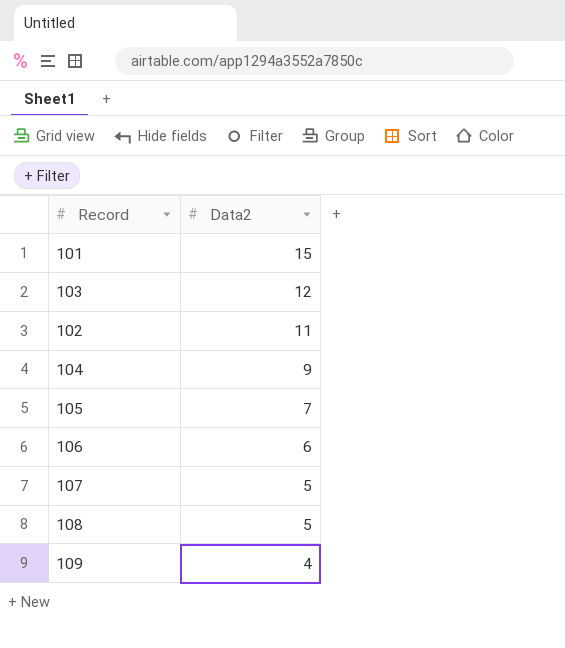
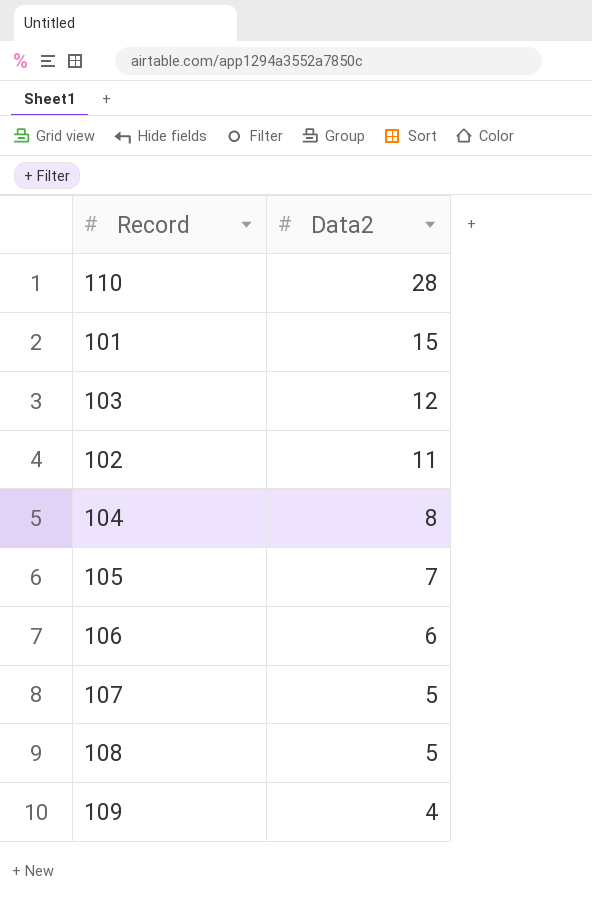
row 110: none -> 28
104 | Data2: 9 -> 8

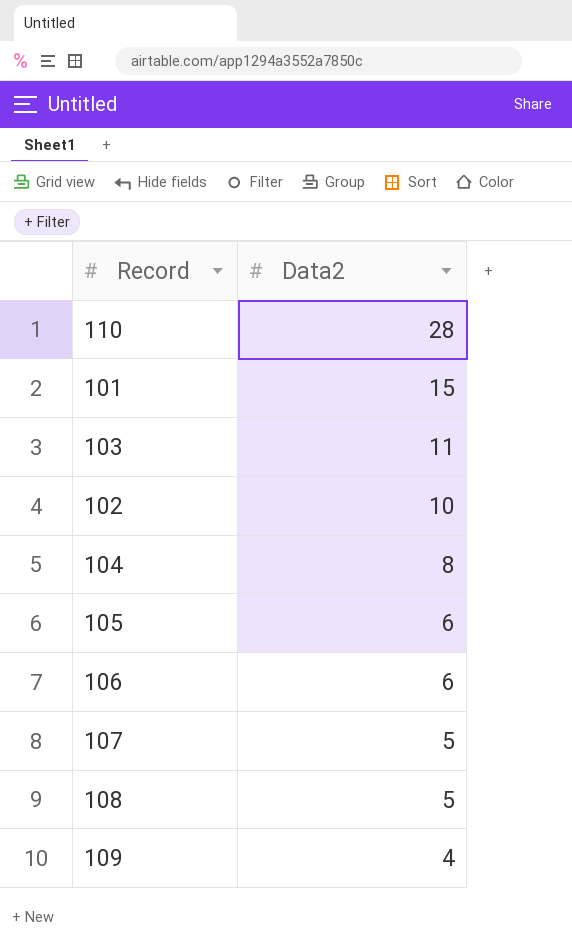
103 | Data2: 12 -> 11
102 | Data2: 11 -> 10
105 | Data2: 7 -> 6

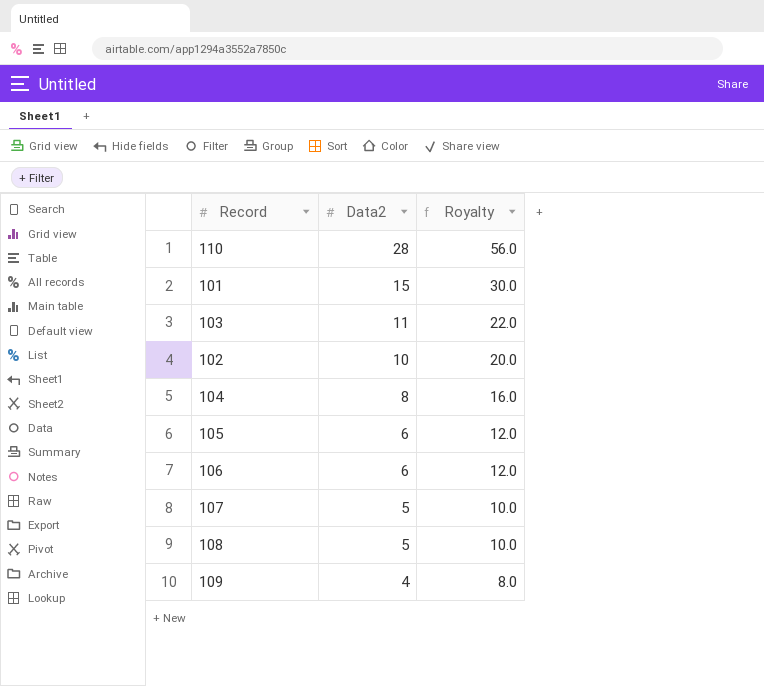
column Royalty | formula: none -> [Data2] * 2

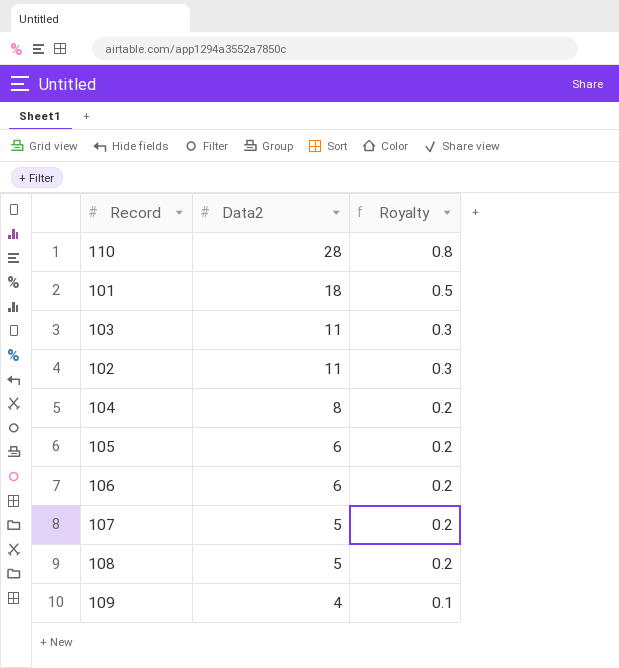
column Royalty | formula: [Data2] * 2 -> [Data2] * 0.03
101 | Data2: 15 -> 18
102 | Data2: 10 -> 11

